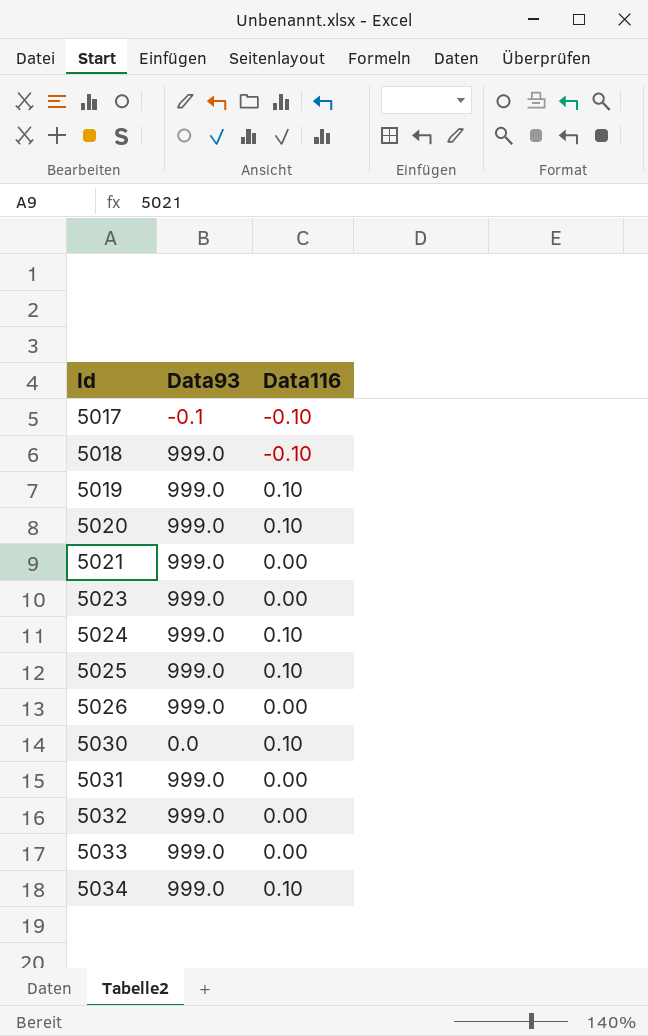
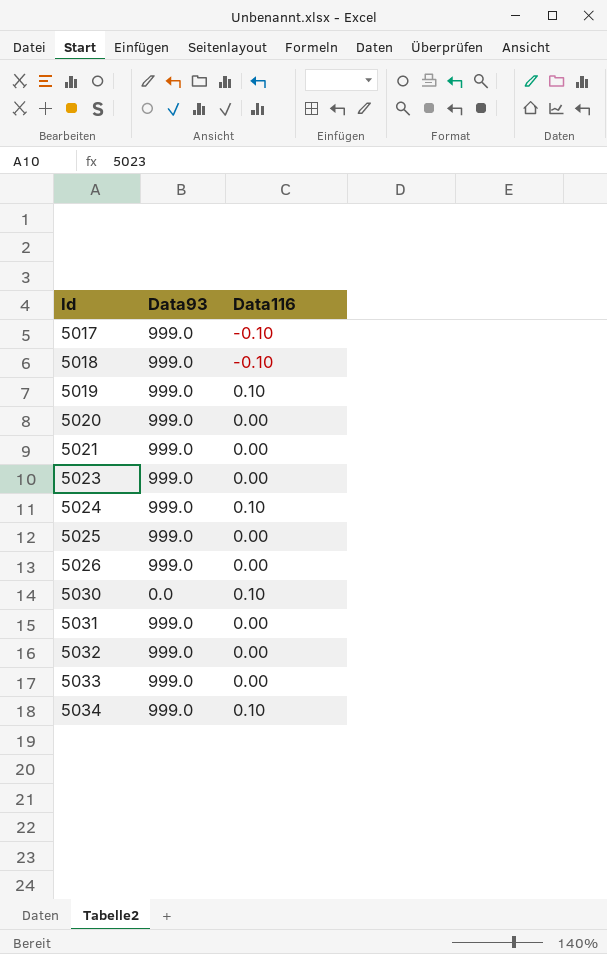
5017 | Data93: -0.1 -> 999.0
5020 | Data116: 0.10 -> 0.00
5025 | Data116: 0.10 -> 0.00

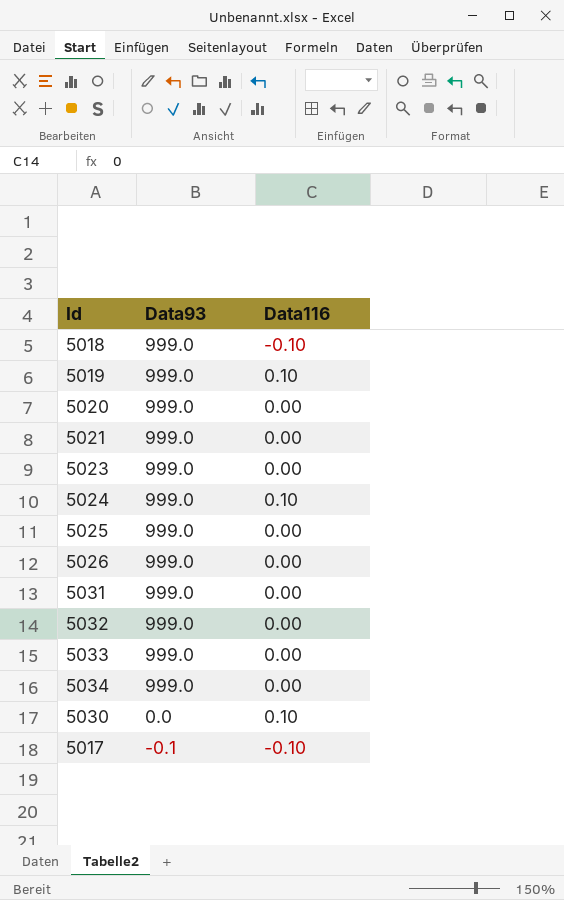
row order: Id ascending -> Data93 descending
5034 | Data116: 0.10 -> 0.00
5017 | Data93: 999.0 -> -0.1

